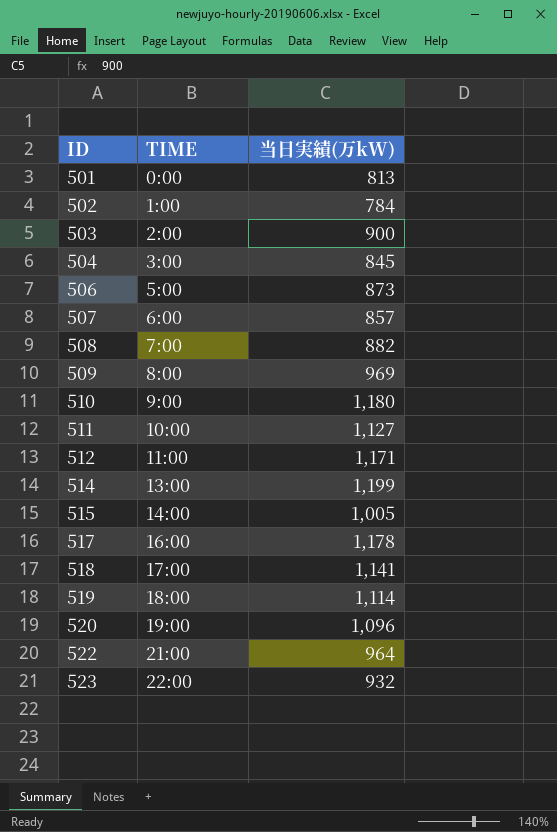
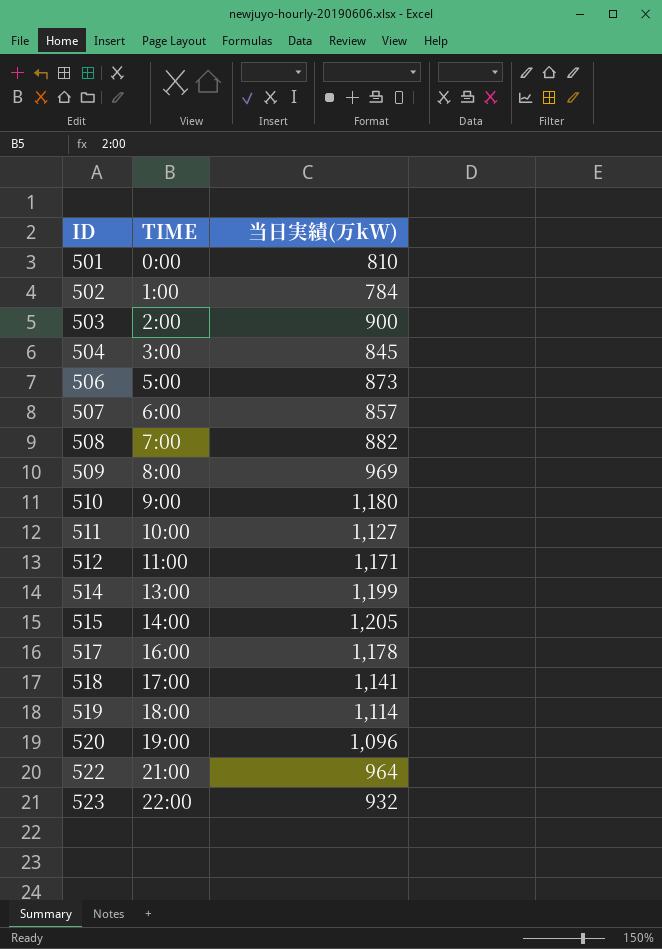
501 | 当日実績(万kW): 813 -> 810
515 | 当日実績(万kW): 1,005 -> 1,205

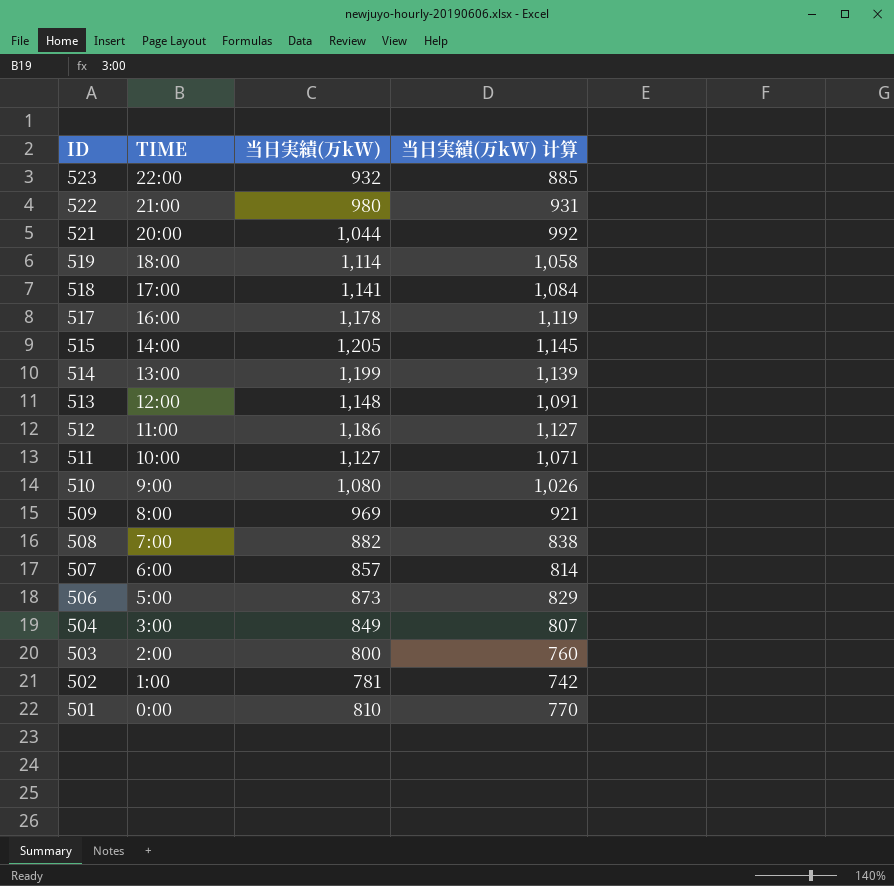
row order: ID ascending -> ID descending
column 当日実績(万kW) 计算 | formula: none -> [当日実績(万kW)] * 0.95
row 520: 19:00 | 1,096 -> none
522 | 当日実績(万kW): 964 -> 980
row 521: none -> 20:00 | 1,044 | 992
row 513: none -> 12:00 | 1,148 | 1,091
512 | 当日実績(万kW): 1,171 -> 1,186
510 | 当日実績(万kW): 1,180 -> 1,080
504 | 当日実績(万kW): 845 -> 849
503 | 当日実績(万kW): 900 -> 800
502 | 当日実績(万kW): 784 -> 781

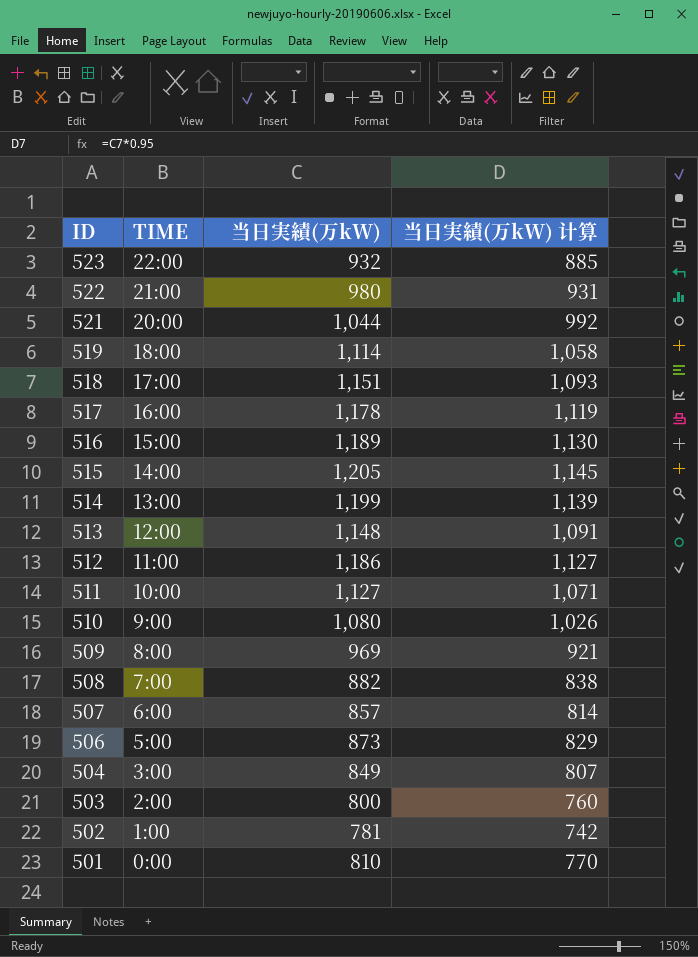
518 | 当日実績(万kW): 1,141 -> 1,151
518 | 当日実績(万kW) 计算: 1,084 -> 1,093
row 516: none -> 15:00 | 1,189 | 1,130

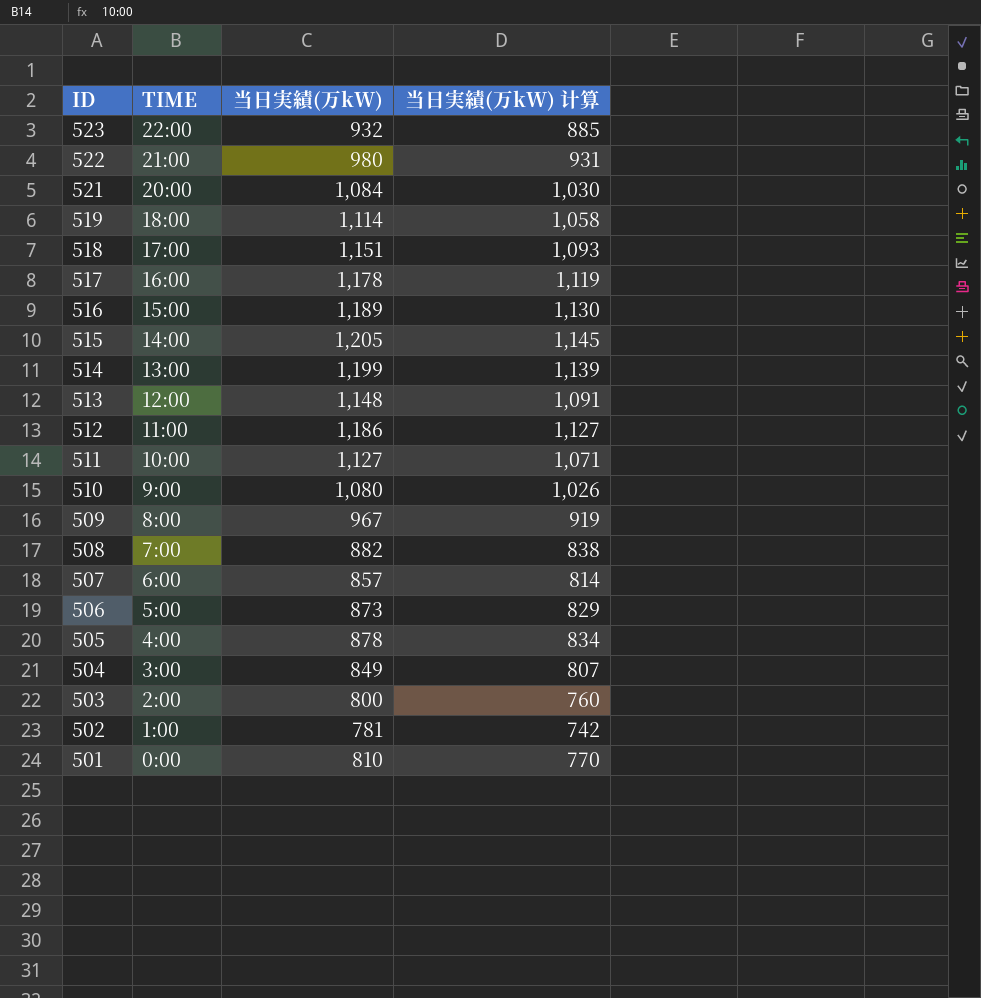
521 | 当日実績(万kW): 1,044 -> 1,084
521 | 当日実績(万kW) 计算: 992 -> 1,030
509 | 当日実績(万kW): 969 -> 967
509 | 当日実績(万kW) 计算: 921 -> 919
row 505: none -> 4:00 | 878 | 834

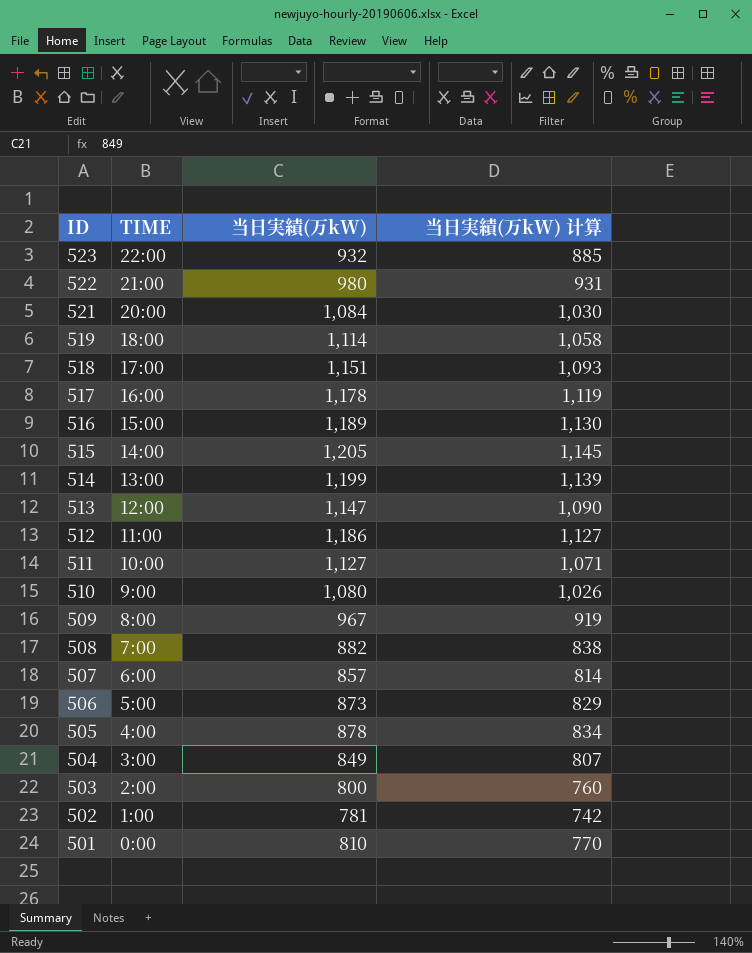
513 | 当日実績(万kW): 1,148 -> 1,147
513 | 当日実績(万kW) 计算: 1,091 -> 1,090

